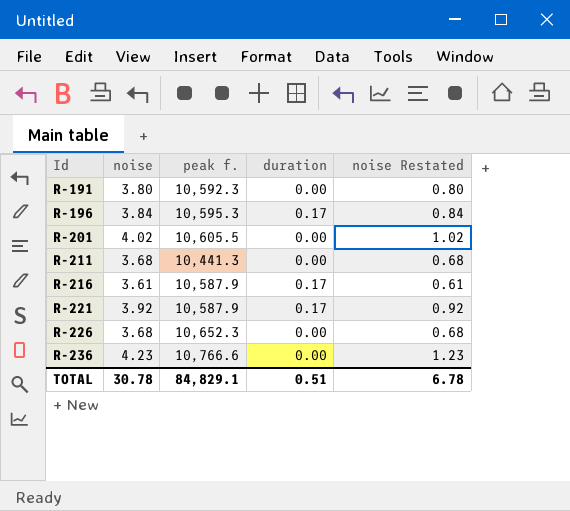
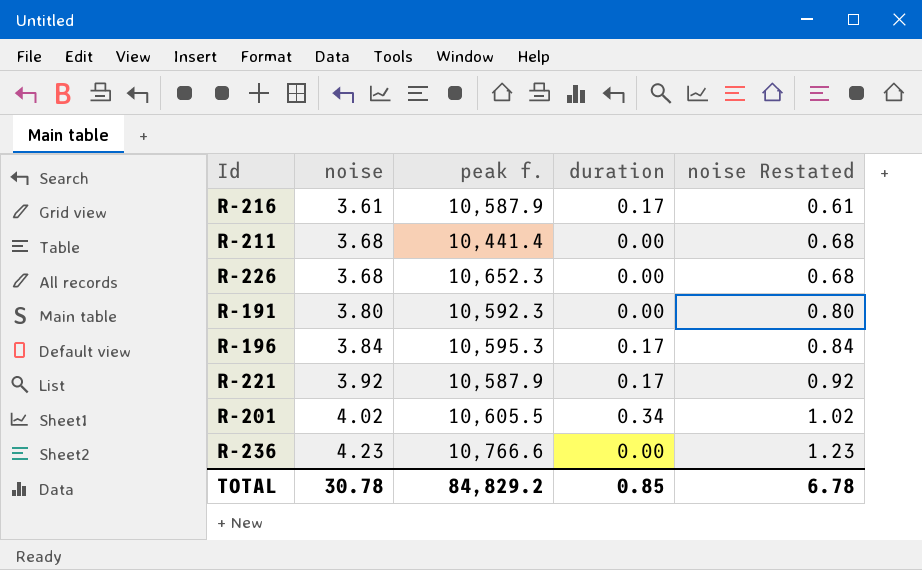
row order: Id ascending -> noise ascending
R-211 | peak f.: 10,441.3 -> 10,441.4
R-201 | duration: 0.00 -> 0.34
TOTAL | peak f.: 84,829.1 -> 84,829.2
TOTAL | duration: 0.51 -> 0.85

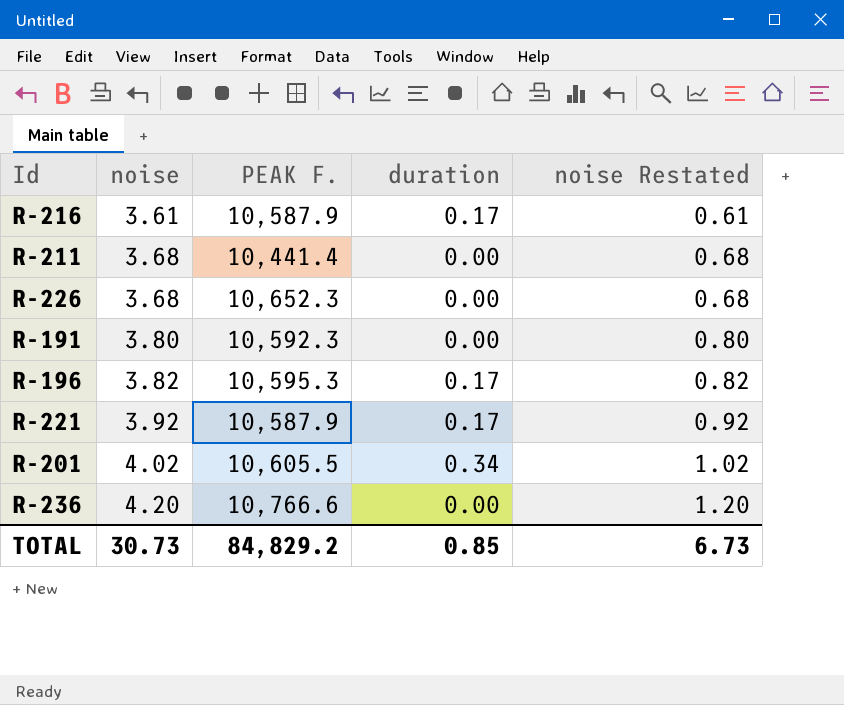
column name: peak f. -> PEAK F.
R-196 | noise: 3.84 -> 3.82
R-196 | noise Restated: 0.84 -> 0.82
R-236 | noise: 4.23 -> 4.20
R-236 | noise Restated: 1.23 -> 1.20
TOTAL | noise: 30.78 -> 30.73
TOTAL | noise Restated: 6.78 -> 6.73

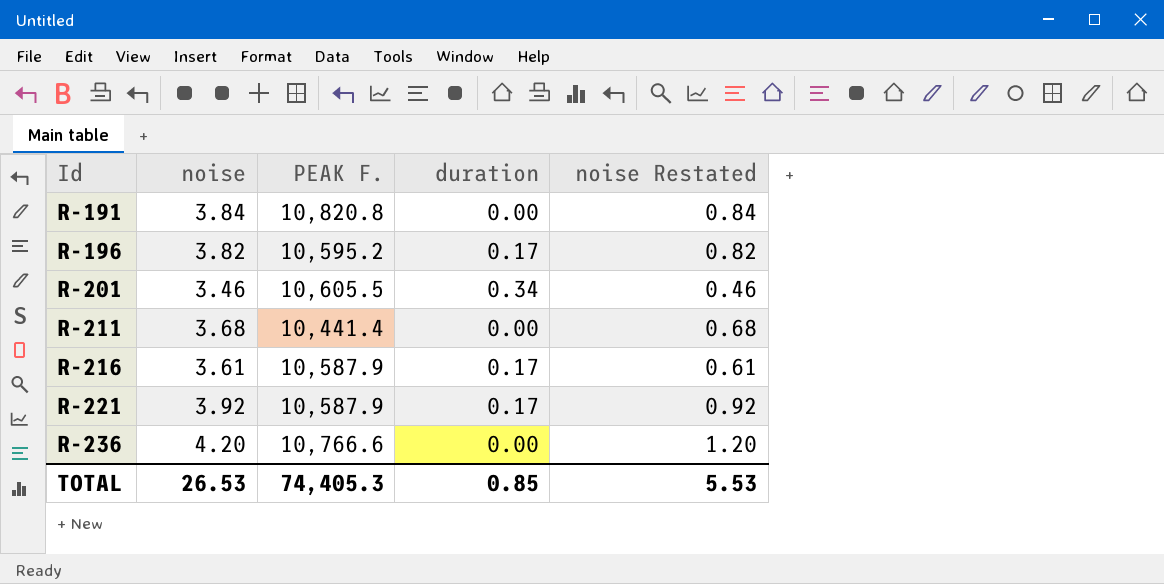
row order: noise ascending -> Id ascending
row R-226: 3.68 | 10,652.3 | 0.00 | 0.68 -> none
R-191 | noise: 3.80 -> 3.84
R-191 | PEAK F.: 10,592.3 -> 10,820.8
R-191 | noise Restated: 0.80 -> 0.84
R-196 | PEAK F.: 10,595.3 -> 10,595.2
R-201 | noise: 4.02 -> 3.46
R-201 | noise Restated: 1.02 -> 0.46
TOTAL | noise: 30.73 -> 26.53
TOTAL | PEAK F.: 84,829.2 -> 74,405.3
TOTAL | noise Restated: 6.73 -> 5.53

